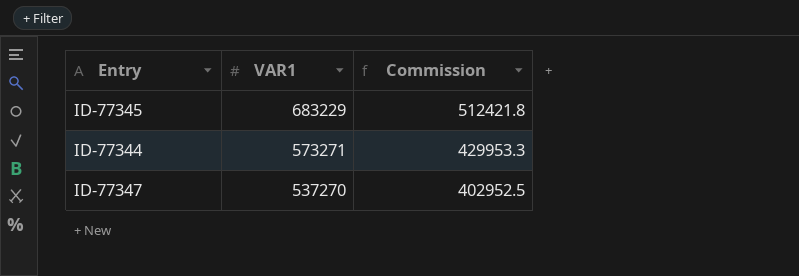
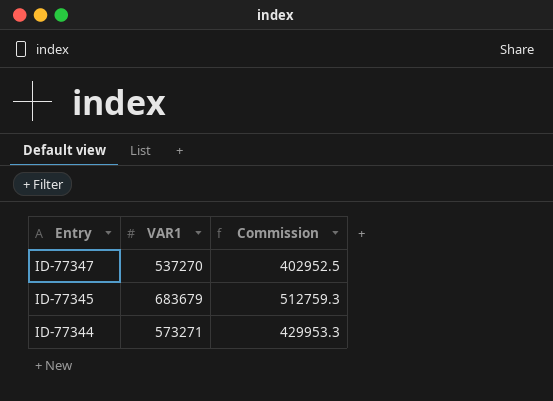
row order: VAR1 descending -> Entry descending
ID-77345 | VAR1: 683229 -> 683679
ID-77345 | Commission: 512421.8 -> 512759.3

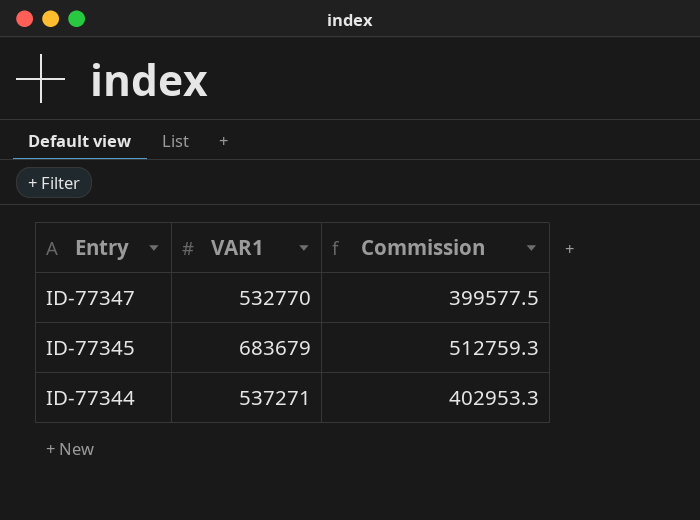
ID-77347 | VAR1: 537270 -> 532770
ID-77347 | Commission: 402952.5 -> 399577.5
ID-77344 | VAR1: 573271 -> 537271
ID-77344 | Commission: 429953.3 -> 402953.3

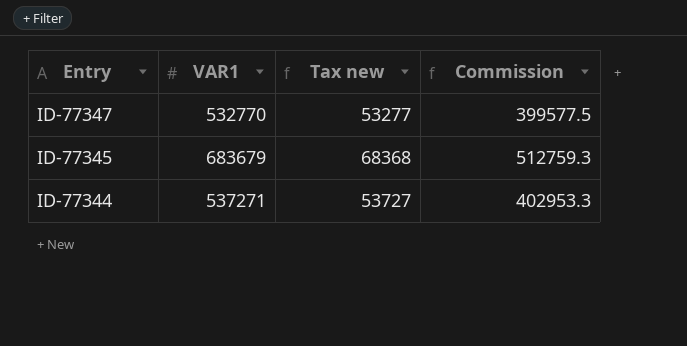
column Tax new | formula: none -> [VAR1] * 0.1

